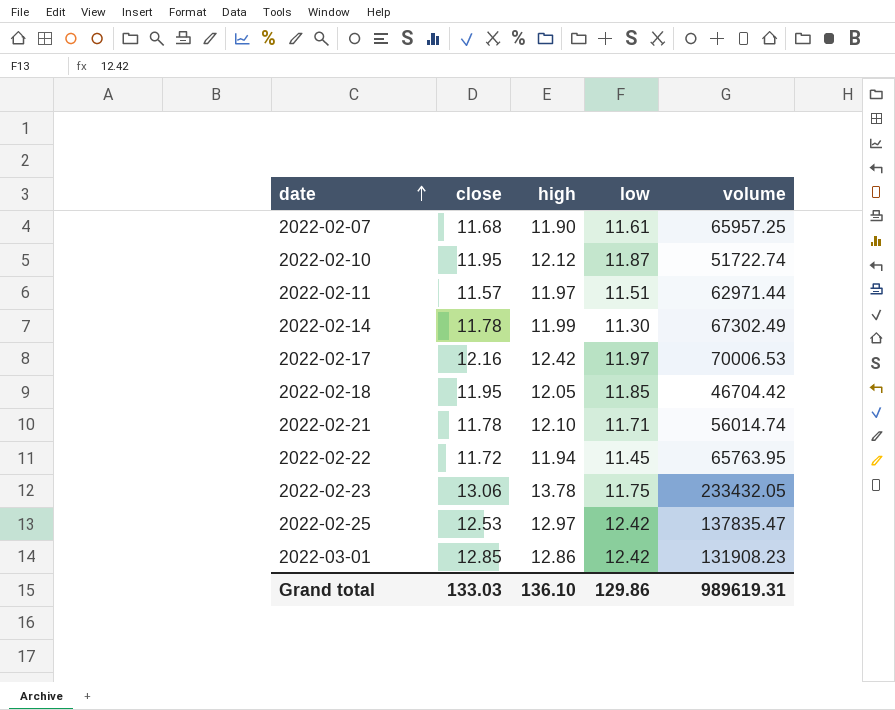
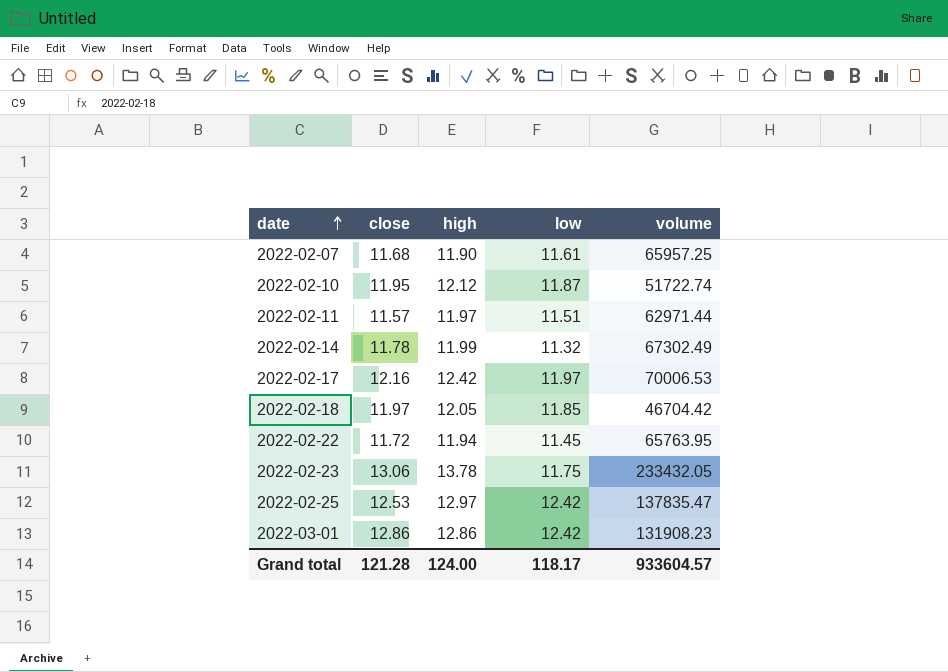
row 2022-02-21: 11.78 | 12.10 | 11.71 | 56014.74 -> none
2022-02-14 | low: 11.30 -> 11.32
2022-02-18 | close: 11.95 -> 11.97
2022-03-01 | close: 12.85 -> 12.86
Grand total | close: 133.03 -> 121.28
Grand total | high: 136.10 -> 124.00
Grand total | low: 129.86 -> 118.17
Grand total | volume: 989619.31 -> 933604.57

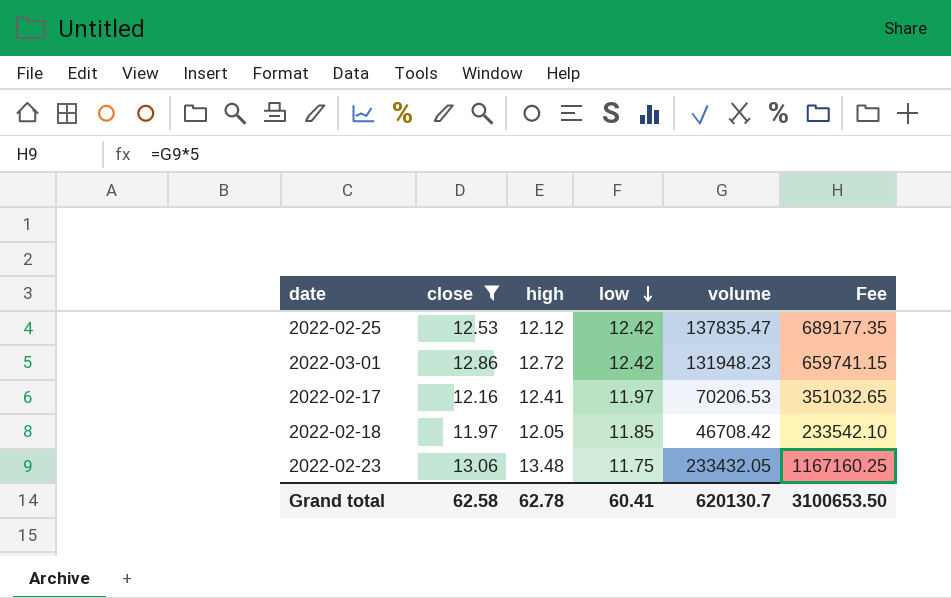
filter: none -> close >= 11.97
row order: date ascending -> low descending
column Fee | formula: none -> [volume] * 5
2022-02-25 | high: 12.97 -> 12.12
2022-03-01 | high: 12.86 -> 12.72
2022-03-01 | volume: 131908.23 -> 131948.23
2022-02-17 | high: 12.42 -> 12.41
2022-02-17 | volume: 70006.53 -> 70206.53
2022-02-18 | volume: 46704.42 -> 46708.42
2022-02-23 | high: 13.78 -> 13.48
Grand total | close: 121.28 -> 62.58
Grand total | high: 124.00 -> 62.78
Grand total | low: 118.17 -> 60.41
Grand total | volume: 933604.57 -> 620130.7

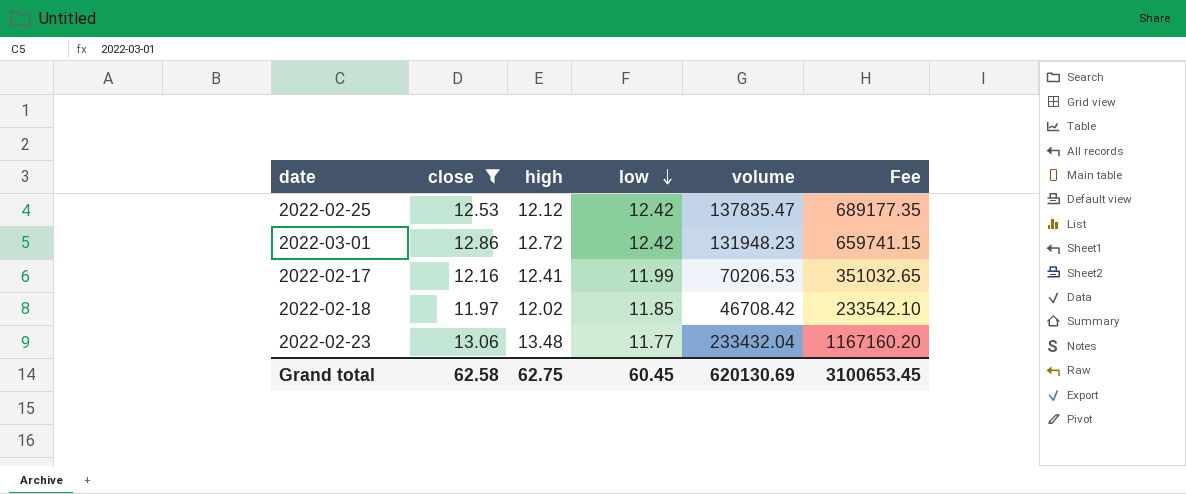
2022-02-17 | low: 11.97 -> 11.99
2022-02-18 | high: 12.05 -> 12.02
2022-02-23 | low: 11.75 -> 11.77
2022-02-23 | volume: 233432.05 -> 233432.04
2022-02-23 | Fee: 1167160.25 -> 1167160.20
Grand total | high: 62.78 -> 62.75
Grand total | low: 60.41 -> 60.45
Grand total | volume: 620130.7 -> 620130.69
Grand total | Fee: 3100653.50 -> 3100653.45

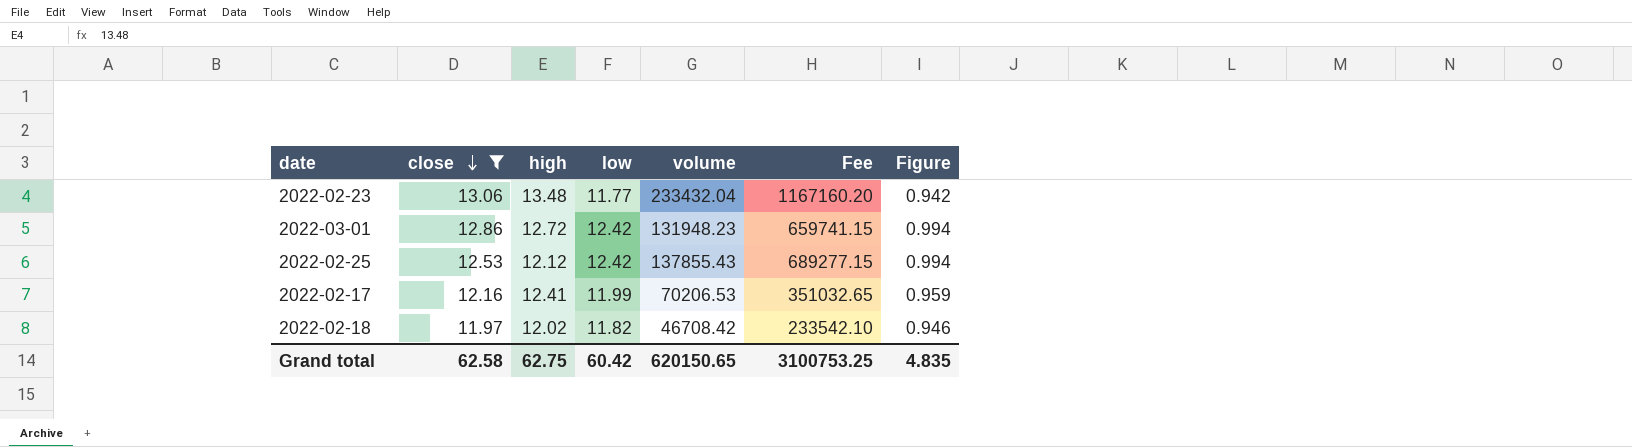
row order: low descending -> close descending
column Figure | formula: none -> [low] * 0.08
2022-02-25 | volume: 137835.47 -> 137855.43
2022-02-25 | Fee: 689177.35 -> 689277.15
2022-02-18 | low: 11.85 -> 11.82
Grand total | low: 60.45 -> 60.42
Grand total | volume: 620130.69 -> 620150.65
Grand total | Fee: 3100653.45 -> 3100753.25

